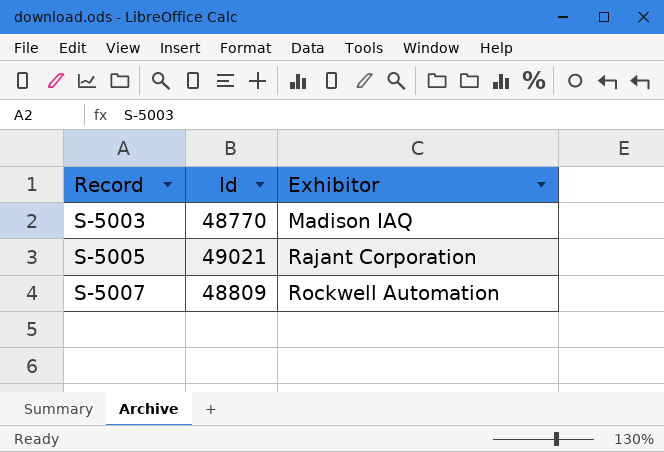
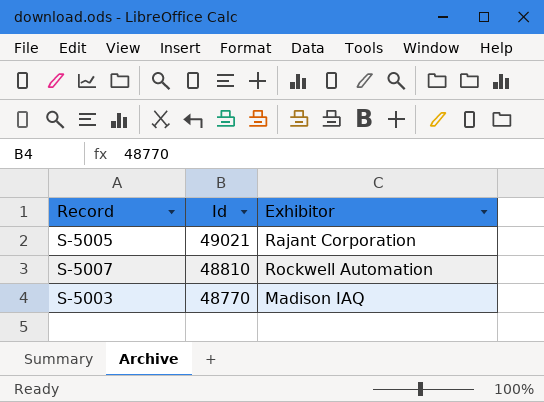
row order: Record ascending -> Id descending
S-5007 | Id: 48809 -> 48810

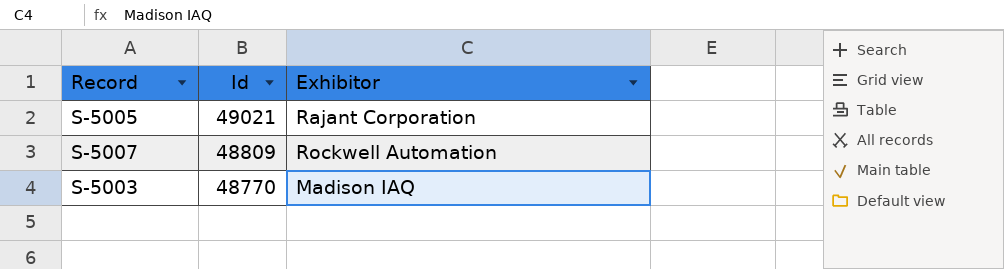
S-5007 | Id: 48810 -> 48809

